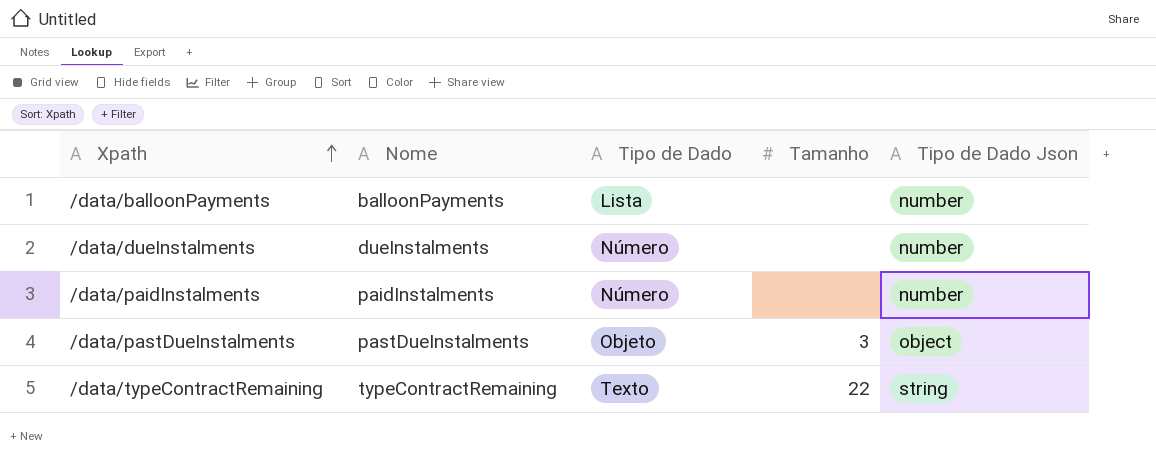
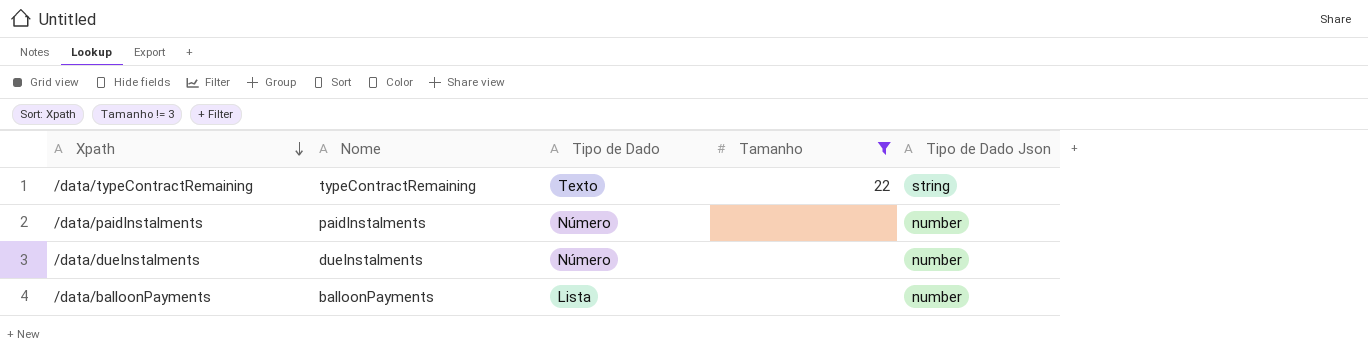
filter: none -> Tamanho != 3
row order: Xpath ascending -> Xpath descending

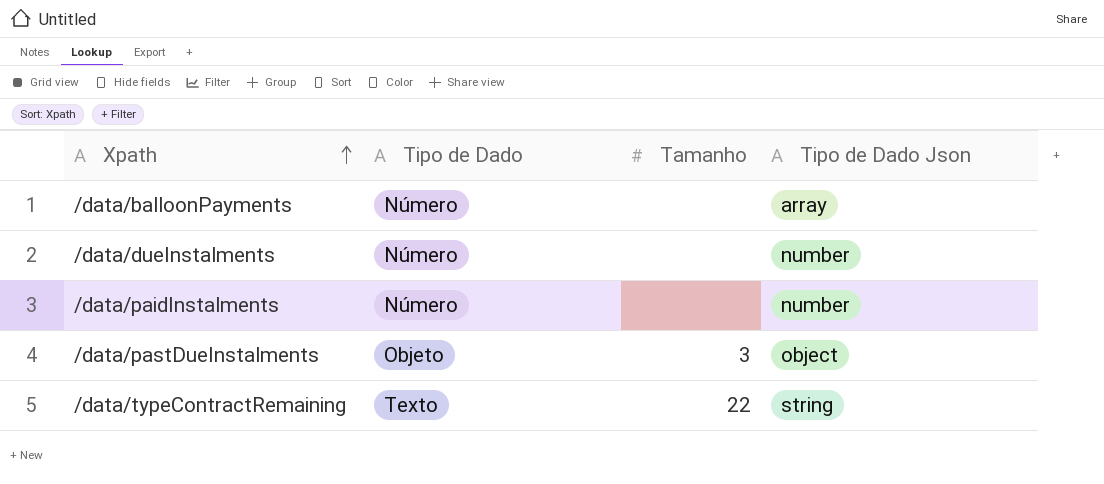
filter: Tamanho != 3 -> none
row order: Xpath descending -> Xpath ascending
column Nome | position: 2 -> none
/data/balloonPayments | Tipo de Dado: Lista -> Número
/data/balloonPayments | Tipo de Dado Json: number -> array

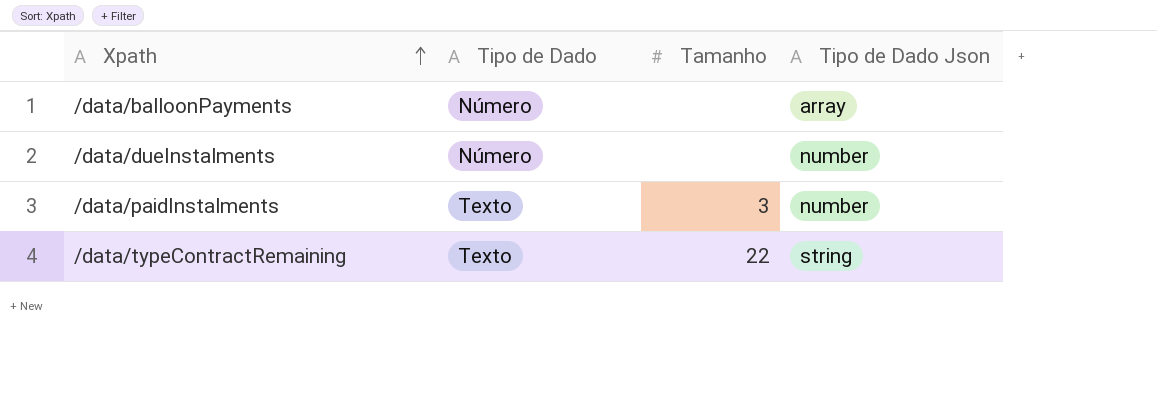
row /data/pastDueInstalments: Objeto | 3 | object -> none
/data/paidInstalments | Tipo de Dado: Número -> Texto
/data/paidInstalments | Tamanho: none -> 3

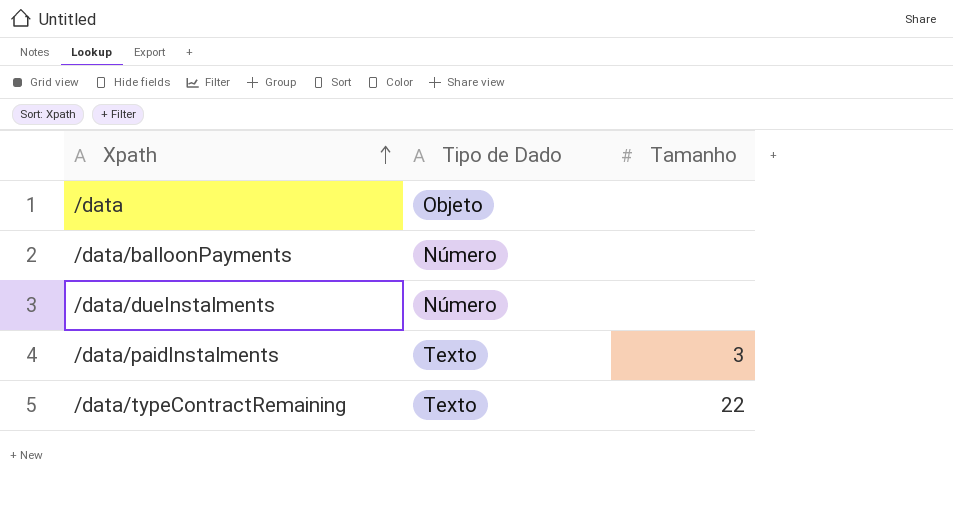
column Tipo de Dado Json | position: 4 -> none
row /data: none -> Objeto | none

